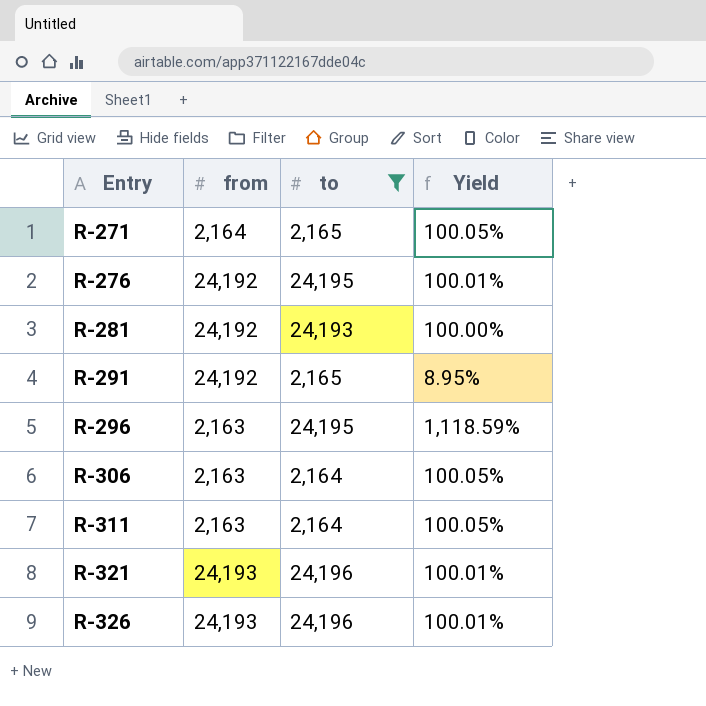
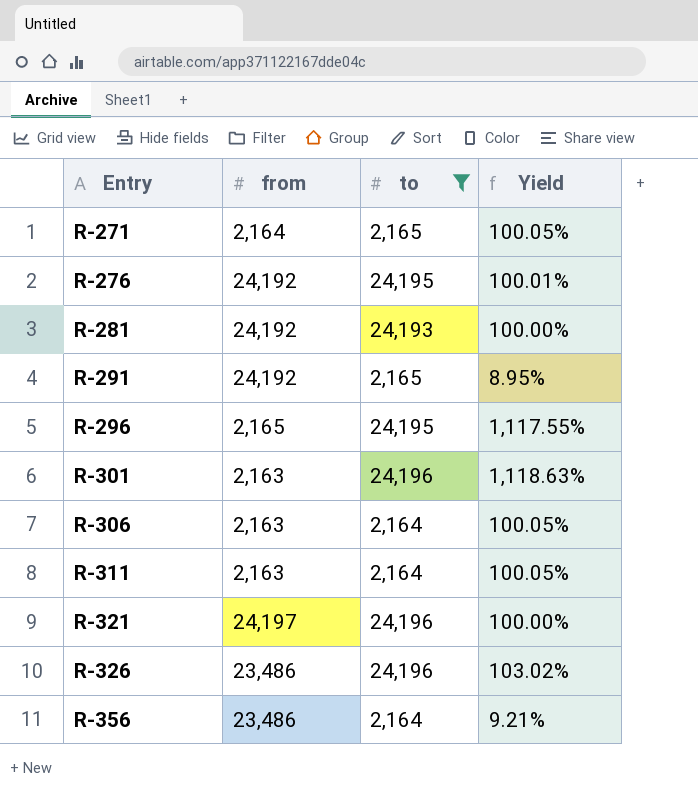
R-296 | from: 2,163 -> 2,165
R-296 | Yield: 1,118.59% -> 1,117.55%
row R-301: none -> 2,163 | 24,196 | 1,118.63%
R-321 | from: 24,193 -> 24,197
R-321 | Yield: 100.01% -> 100.00%
R-326 | from: 24,193 -> 23,486
R-326 | Yield: 100.01% -> 103.02%
row R-356: none -> 23,486 | 2,164 | 9.21%

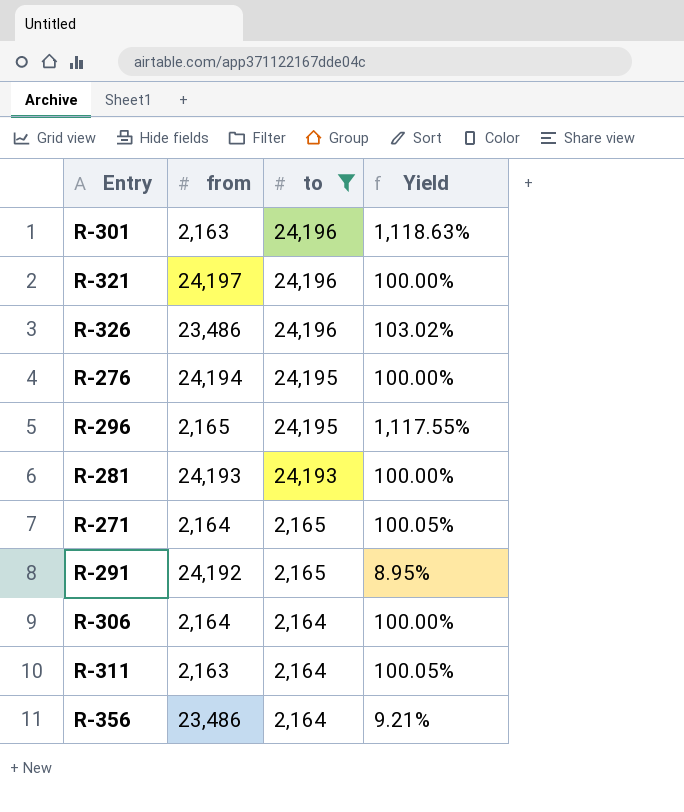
row order: Entry ascending -> to descending
R-276 | from: 24,192 -> 24,194
R-276 | Yield: 100.01% -> 100.00%
R-281 | from: 24,192 -> 24,193
R-306 | from: 2,163 -> 2,164
R-306 | Yield: 100.05% -> 100.00%

